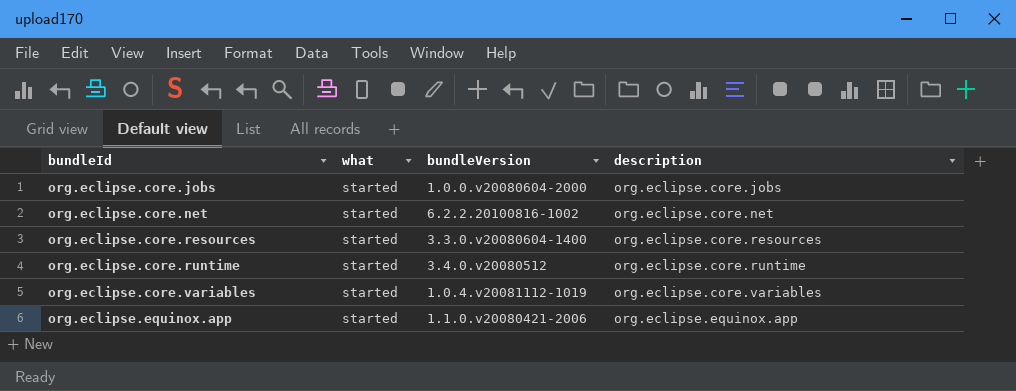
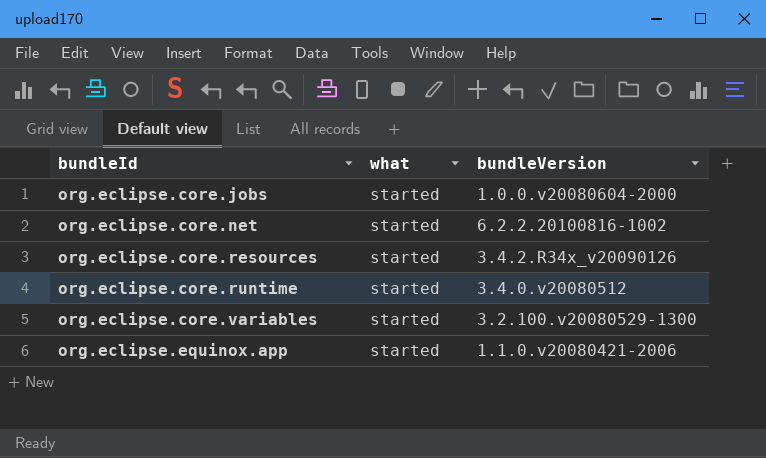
column description | position: 4 -> none
org.eclipse.core.resources | bundleVersion: 3.3.0.v20080604-1400 -> 3.4.2.R34x_v20090126
org.eclipse.core.variables | bundleVersion: 1.0.4.v20081112-1019 -> 3.2.100.v20080529-1300

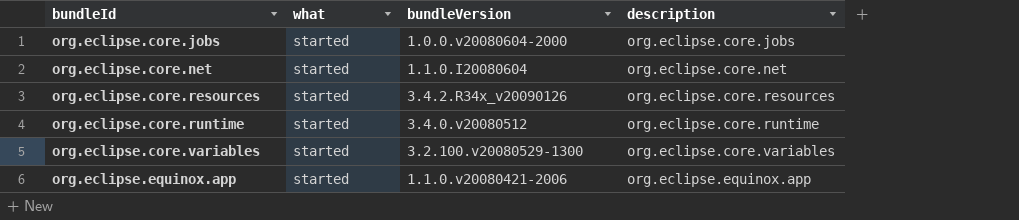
column description | position: none -> 4
org.eclipse.core.net | bundleVersion: 6.2.2.20100816-1002 -> 1.1.0.I20080604

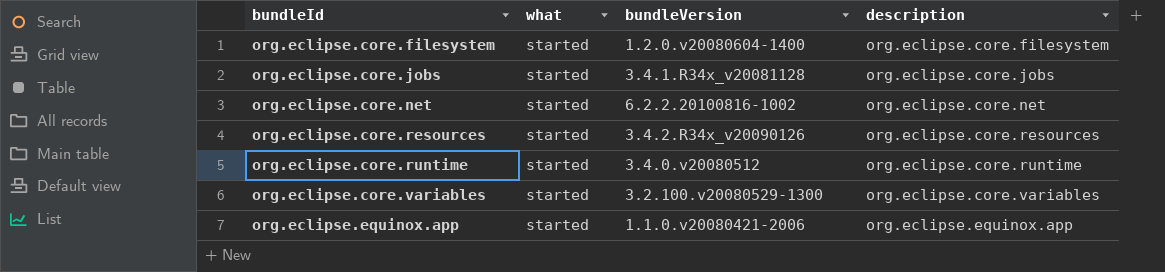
row org.eclipse.core.filesystem: none -> started | 1.2.0.v20080604-1400 | org.eclipse.core.filesystem
org.eclipse.core.jobs | bundleVersion: 1.0.0.v20080604-2000 -> 3.4.1.R34x_v20081128
org.eclipse.core.net | bundleVersion: 1.1.0.I20080604 -> 6.2.2.20100816-1002

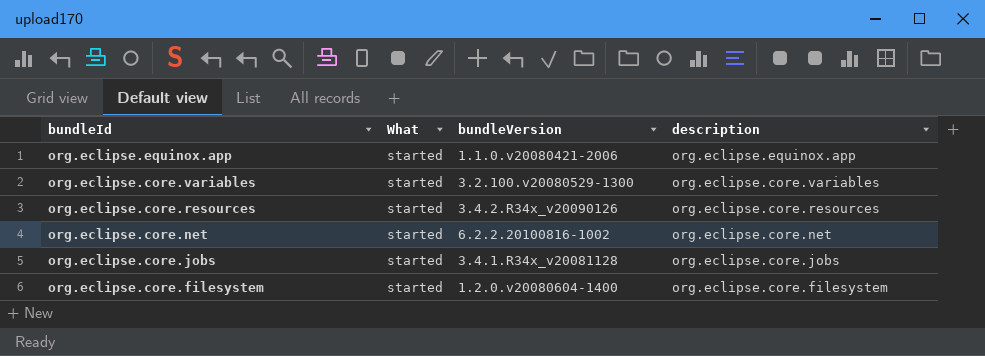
row order: bundleId ascending -> bundleId descending
column name: what -> What
row org.eclipse.core.runtime: started | 3.4.0.v20080512 | org.eclipse.core.runtime -> none

